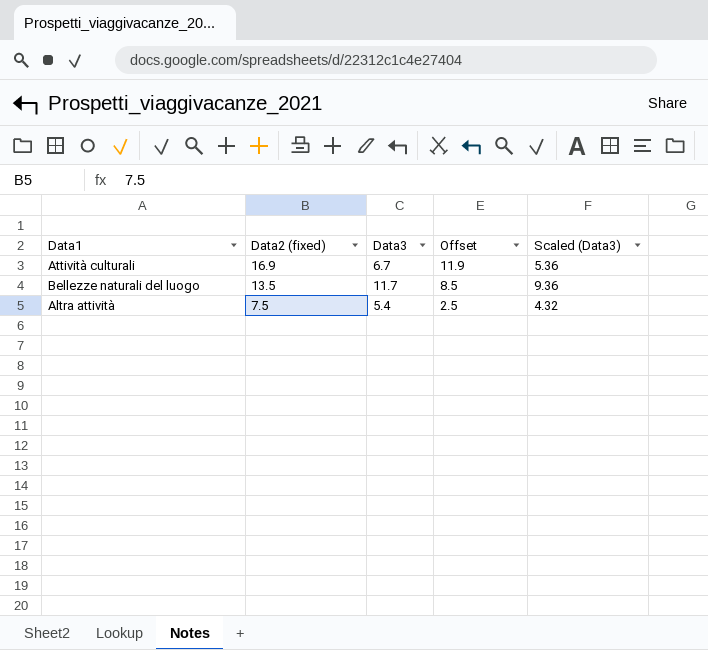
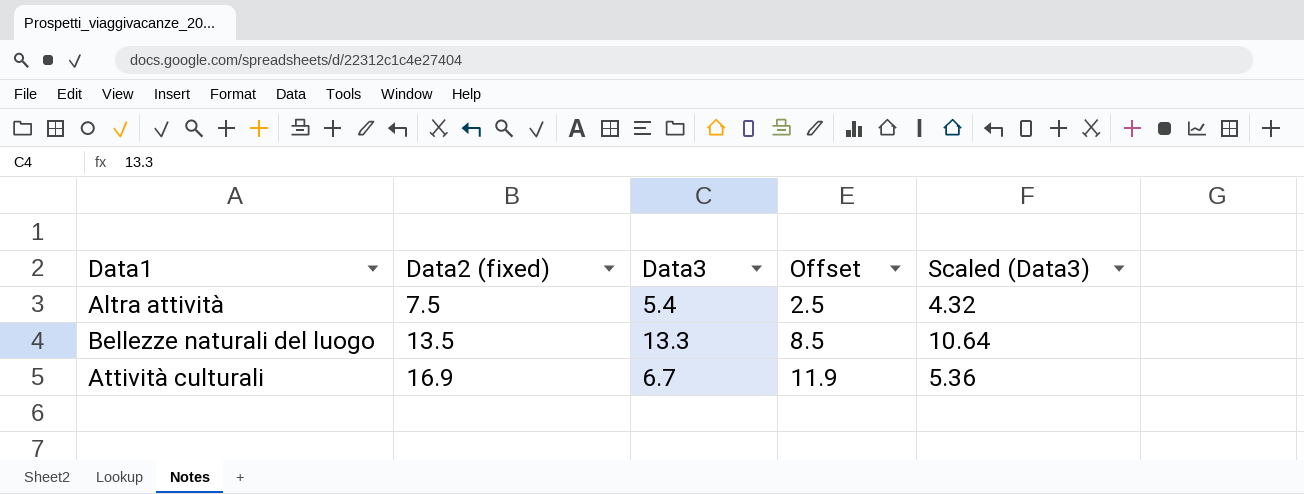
row order: Data2 (fixed) descending -> Data2 (fixed) ascending
Bellezze naturali del luogo | Data3: 11.7 -> 13.3
Bellezze naturali del luogo | Scaled (Data3): 9.36 -> 10.64

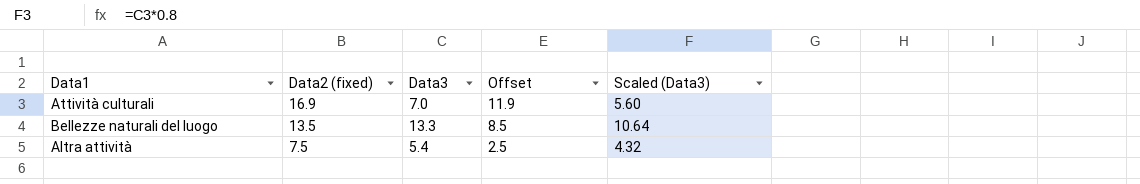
row order: Data2 (fixed) ascending -> Data2 (fixed) descending
Attività culturali | Data3: 6.7 -> 7.0
Attività culturali | Scaled (Data3): 5.36 -> 5.60

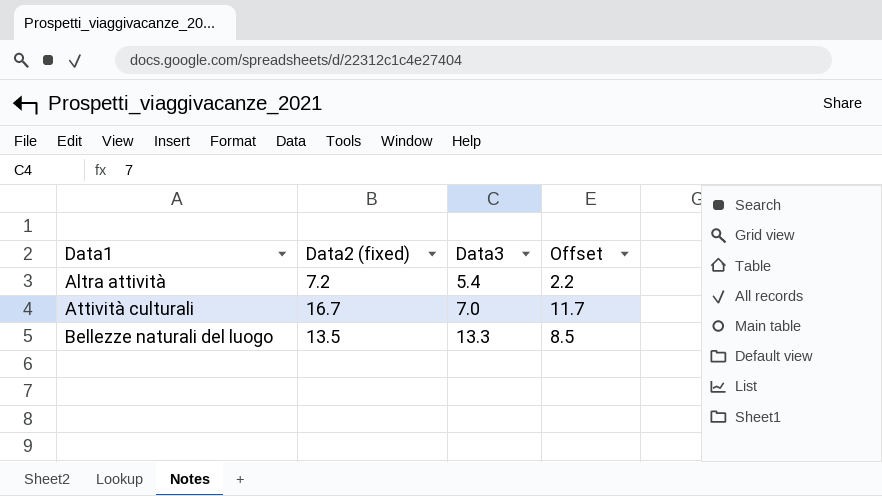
row order: Data2 (fixed) descending -> Data1 ascending
column Scaled (Data3) | formula: [Data3] * 0.8 -> none
Altra attività | Data2 (fixed): 7.5 -> 7.2
Altra attività | Offset: 2.5 -> 2.2
Attività culturali | Data2 (fixed): 16.9 -> 16.7
Attività culturali | Offset: 11.9 -> 11.7

